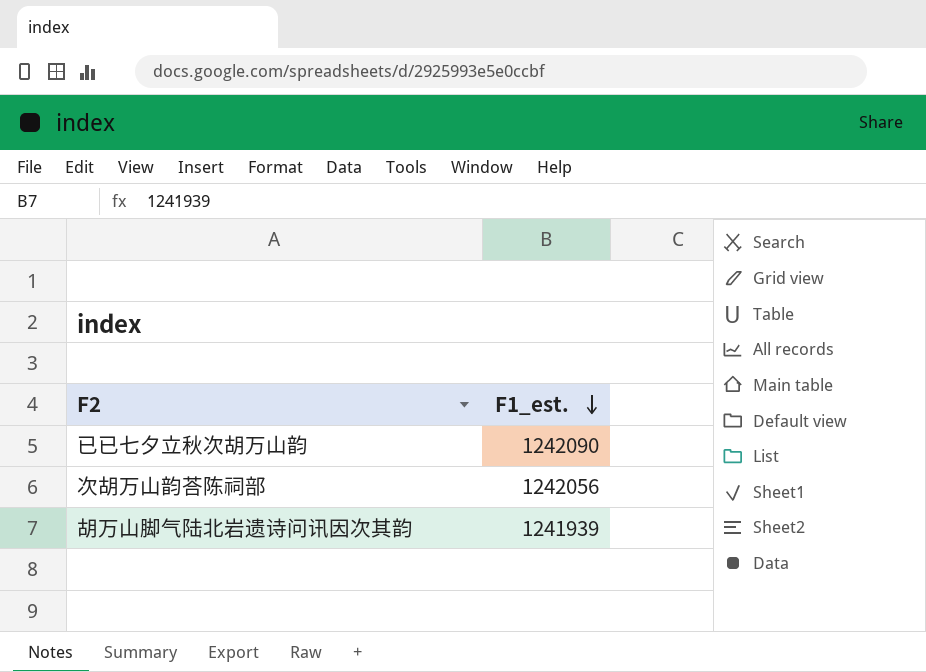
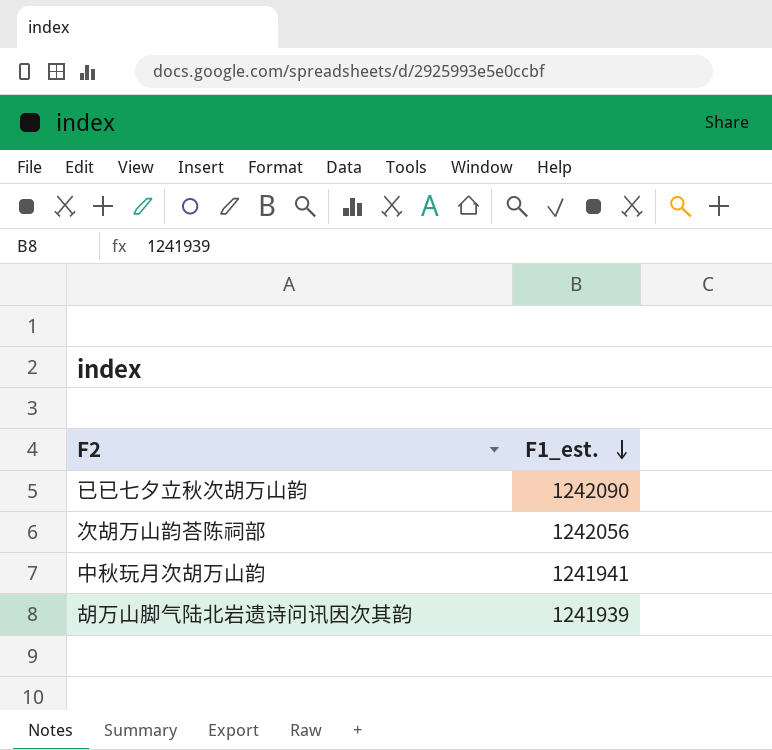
row 中秋玩月次胡万山韵: none -> 1241941

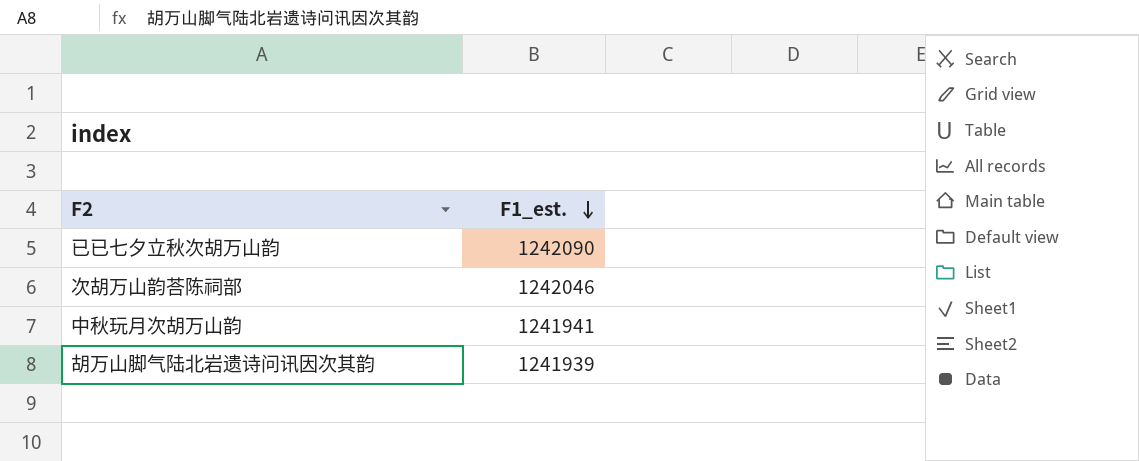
次胡万山韵荅陈祠部 | F1_est.: 1242056 -> 1242046

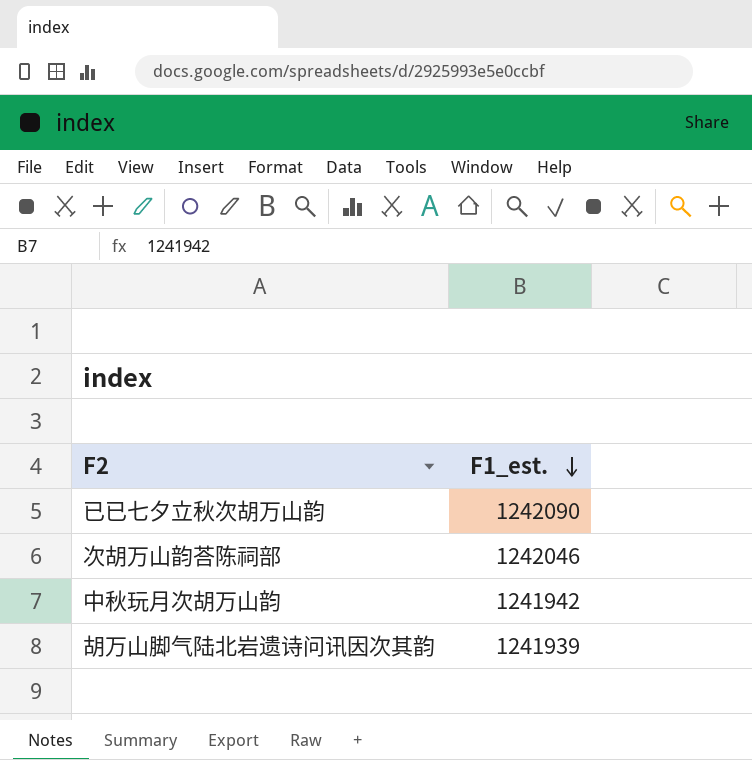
中秋玩月次胡万山韵 | F1_est.: 1241941 -> 1241942

